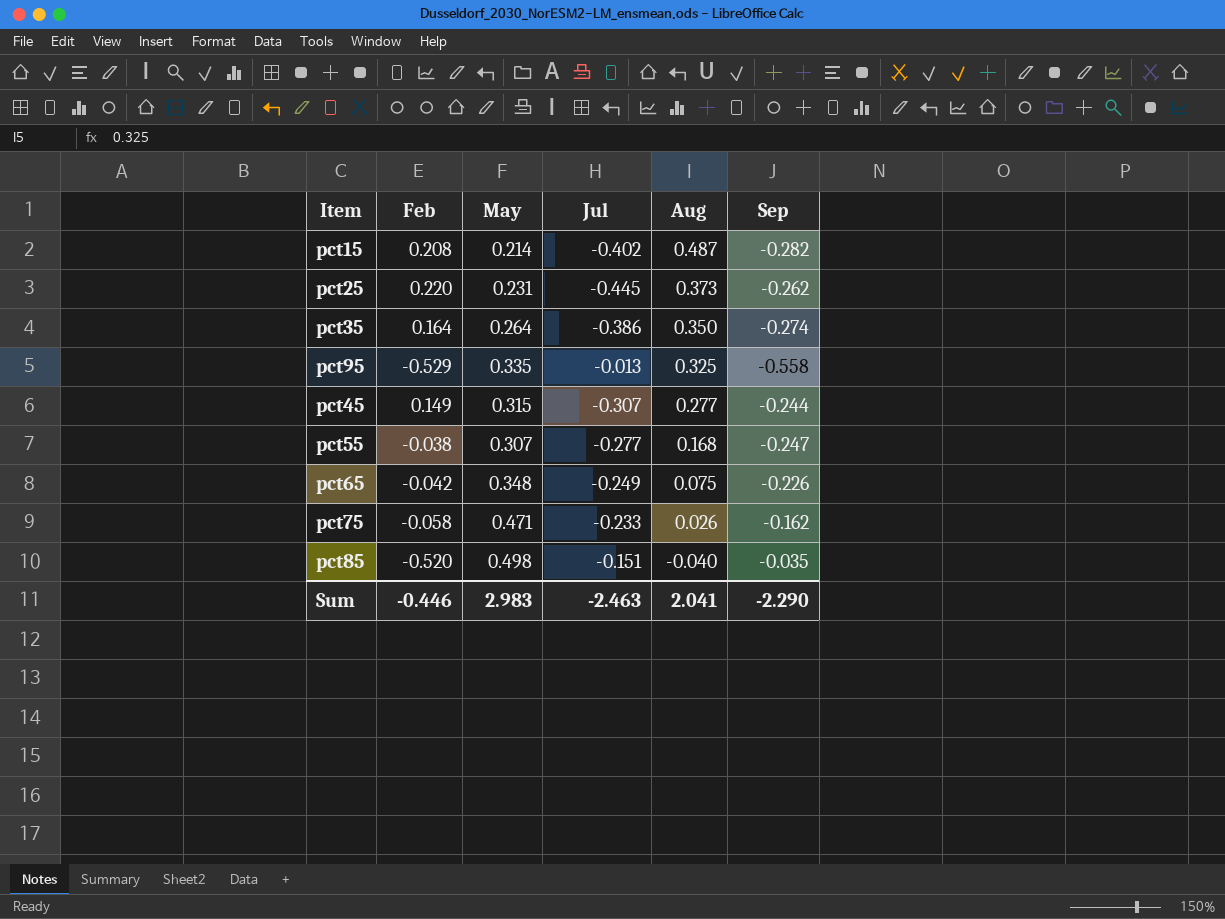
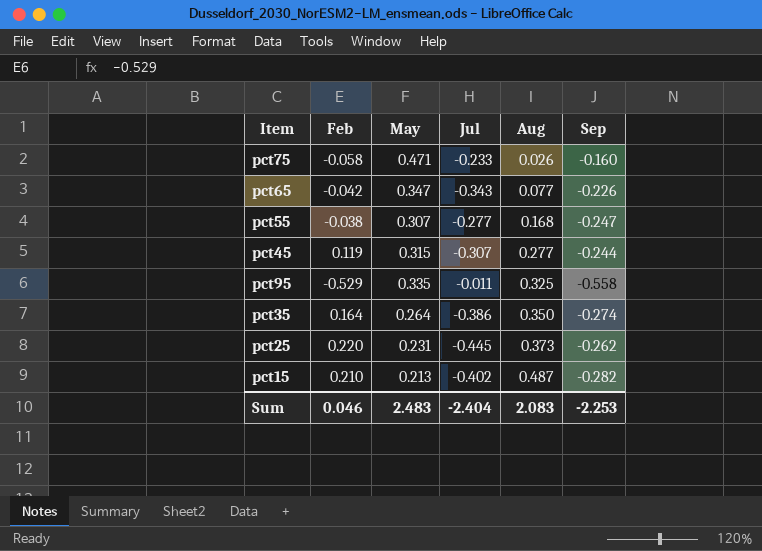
row order: Aug descending -> Aug ascending
row pct85: -0.520 | 0.498 | -0.151 | -0.040 | -0.035 -> none
pct75 | Sep: -0.162 -> -0.160
pct65 | May: 0.348 -> 0.347
pct65 | Jul: -0.249 -> -0.343
pct65 | Aug: 0.075 -> 0.077
pct45 | Feb: 0.149 -> 0.119
pct95 | Jul: -0.013 -> -0.011
pct15 | Feb: 0.208 -> 0.210
pct15 | May: 0.214 -> 0.213
Sum | Feb: -0.446 -> 0.046
Sum | May: 2.983 -> 2.483
Sum | Jul: -2.463 -> -2.404
Sum | Aug: 2.041 -> 2.083
Sum | Sep: -2.290 -> -2.253

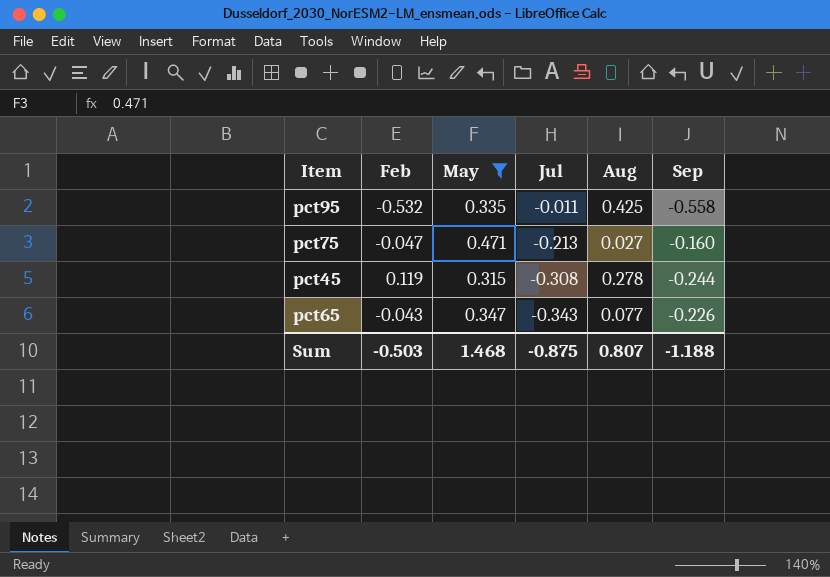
filter: none -> May >= 0.315
row order: Aug ascending -> Jul descending
pct95 | Feb: -0.529 -> -0.532
pct95 | Aug: 0.325 -> 0.425
pct75 | Feb: -0.058 -> -0.047
pct75 | Jul: -0.233 -> -0.213
pct75 | Aug: 0.026 -> 0.027
pct45 | Jul: -0.307 -> -0.308
pct45 | Aug: 0.277 -> 0.278
pct65 | Feb: -0.042 -> -0.043
Sum | Feb: 0.046 -> -0.503
Sum | May: 2.483 -> 1.468
Sum | Jul: -2.404 -> -0.875
Sum | Aug: 2.083 -> 0.807
Sum | Sep: -2.253 -> -1.188

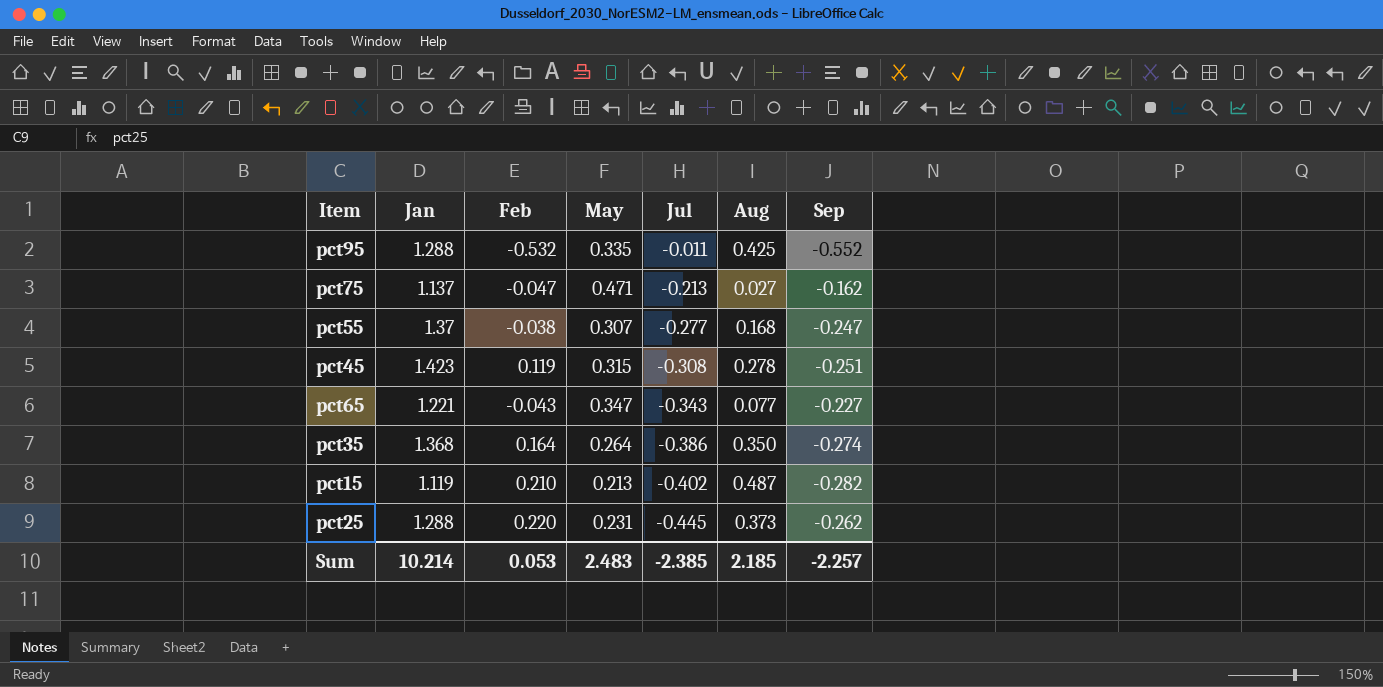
filter: May >= 0.315 -> none
column Jan | position: none -> 2
pct95 | Sep: -0.558 -> -0.552
pct75 | Sep: -0.160 -> -0.162
pct45 | Sep: -0.244 -> -0.251
pct65 | Sep: -0.226 -> -0.227
Sum | Feb: -0.503 -> 0.053
Sum | May: 1.468 -> 2.483
Sum | Jul: -0.875 -> -2.385
Sum | Aug: 0.807 -> 2.185
Sum | Sep: -1.188 -> -2.257

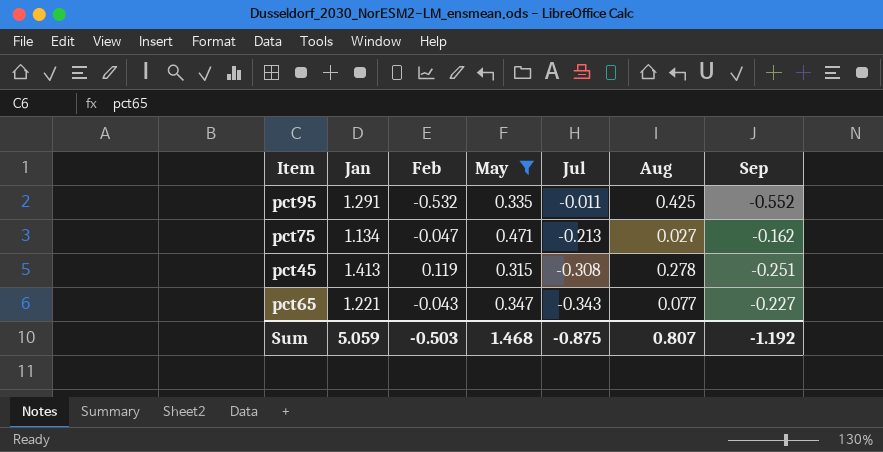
filter: none -> May >= 0.315
pct95 | Jan: 1.288 -> 1.291
pct75 | Jan: 1.137 -> 1.134
pct45 | Jan: 1.423 -> 1.413
Sum | Jan: 10.214 -> 5.059
Sum | Feb: 0.053 -> -0.503
Sum | May: 2.483 -> 1.468
Sum | Jul: -2.385 -> -0.875
Sum | Aug: 2.185 -> 0.807
Sum | Sep: -2.257 -> -1.192

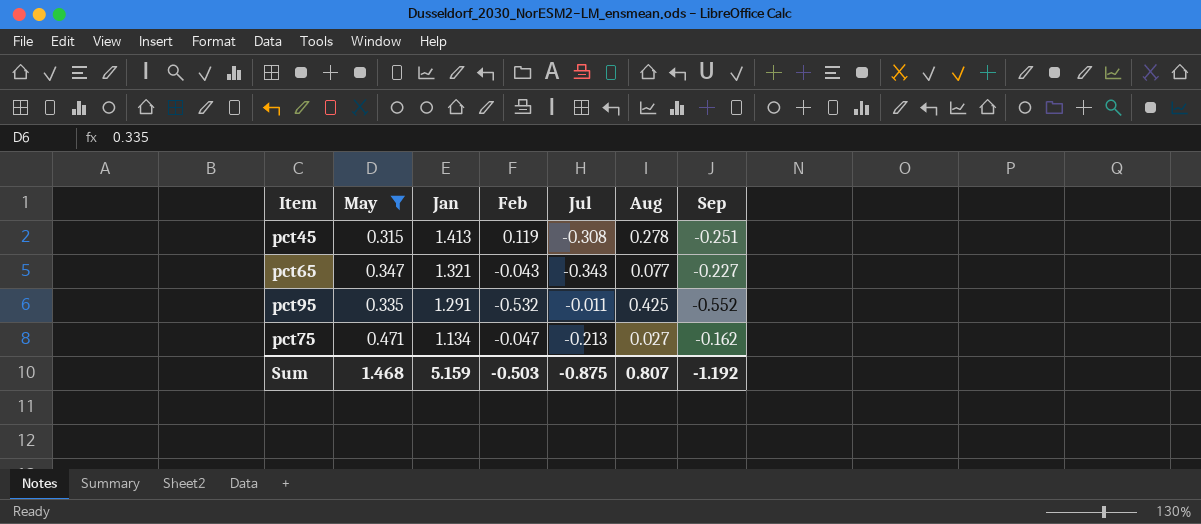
row order: Jul descending -> Jan descending
column May | position: 4 -> 2
pct65 | Jan: 1.221 -> 1.321
Sum | Jan: 5.059 -> 5.159

